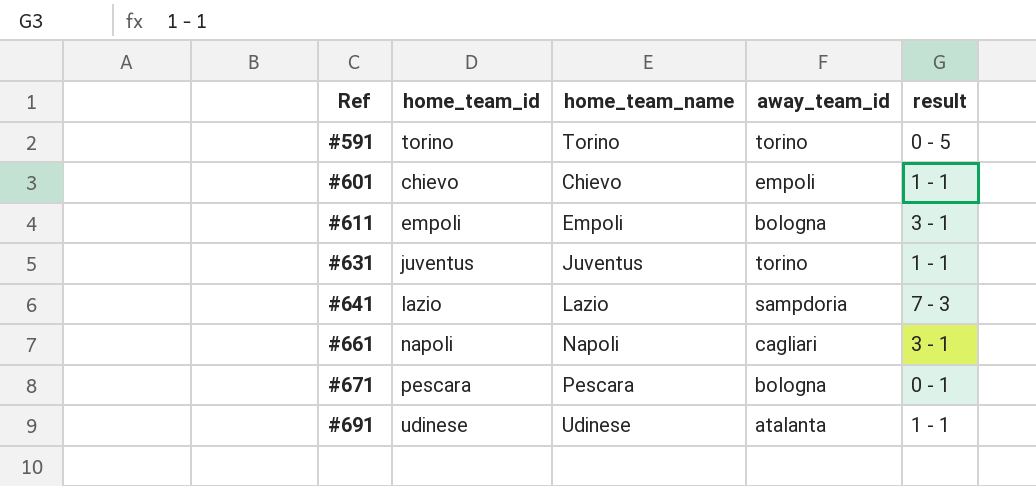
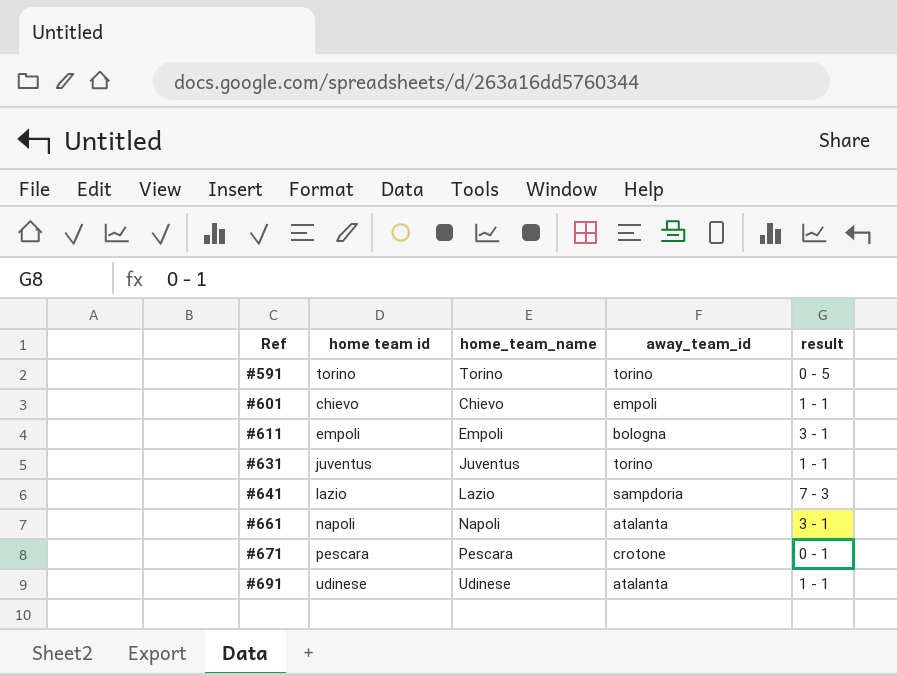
column name: home_team_id -> home team id
#661 | away_team_id: cagliari -> atalanta
#671 | away_team_id: bologna -> crotone

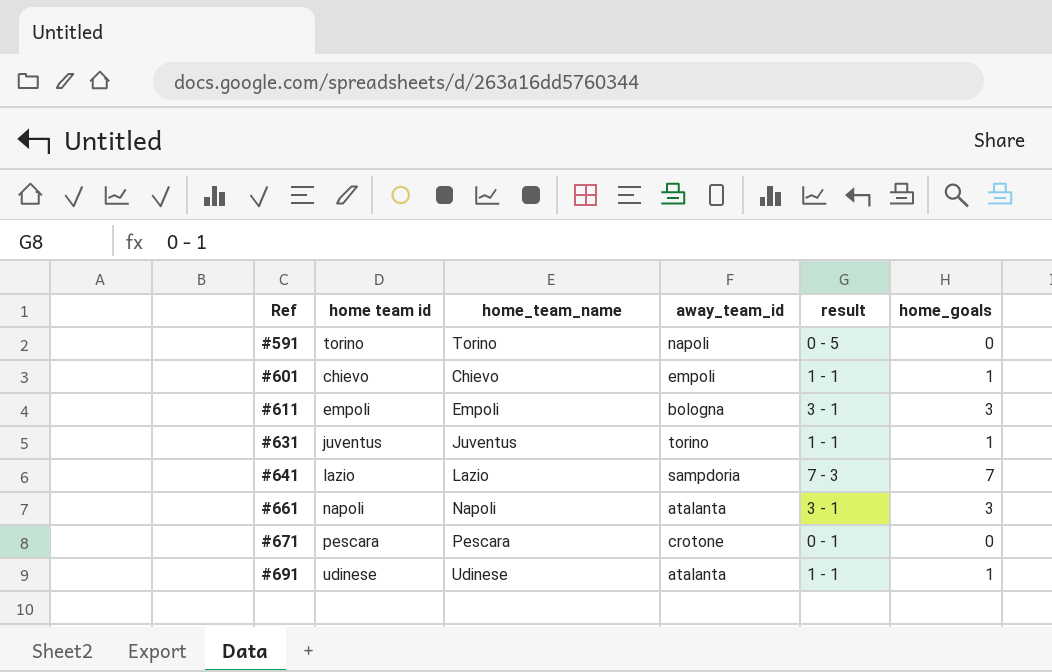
column home_goals | position: none -> 6
#591 | away_team_id: torino -> napoli

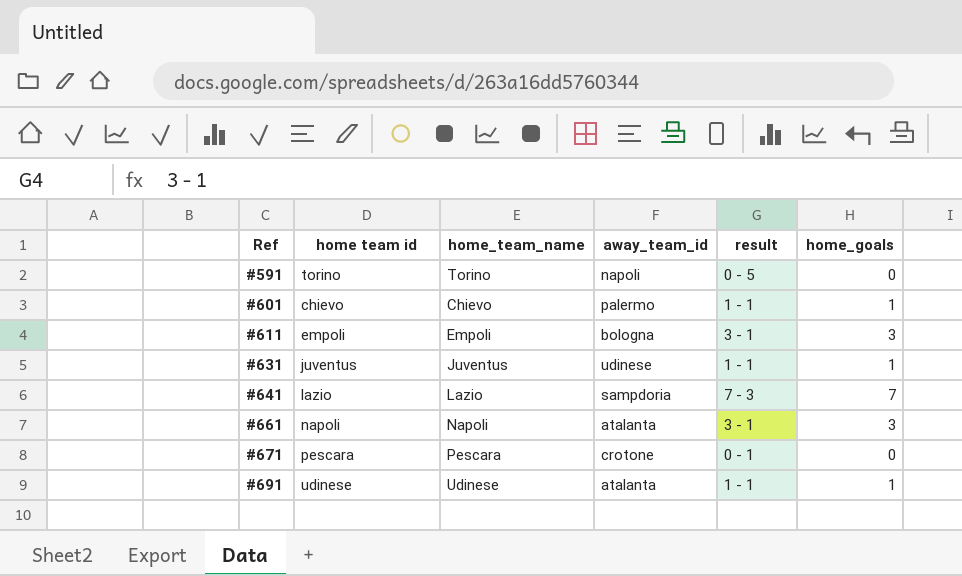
#601 | away_team_id: empoli -> palermo
#631 | away_team_id: torino -> udinese

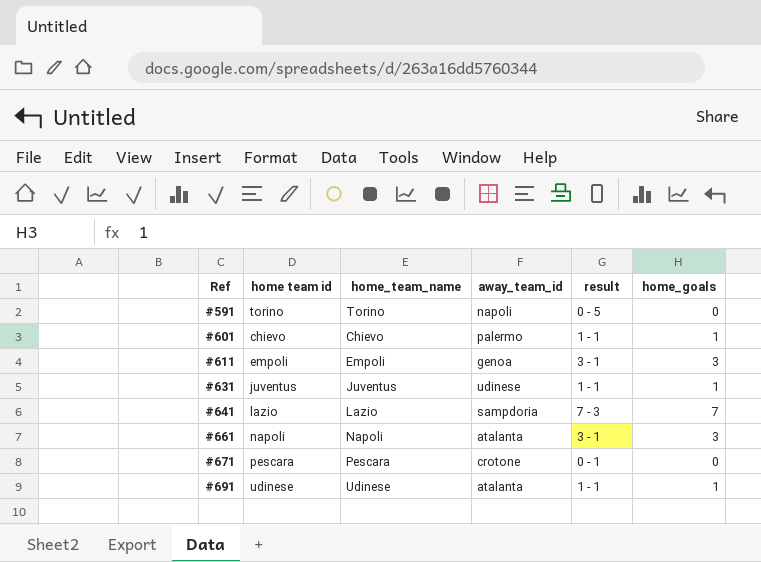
#611 | away_team_id: bologna -> genoa

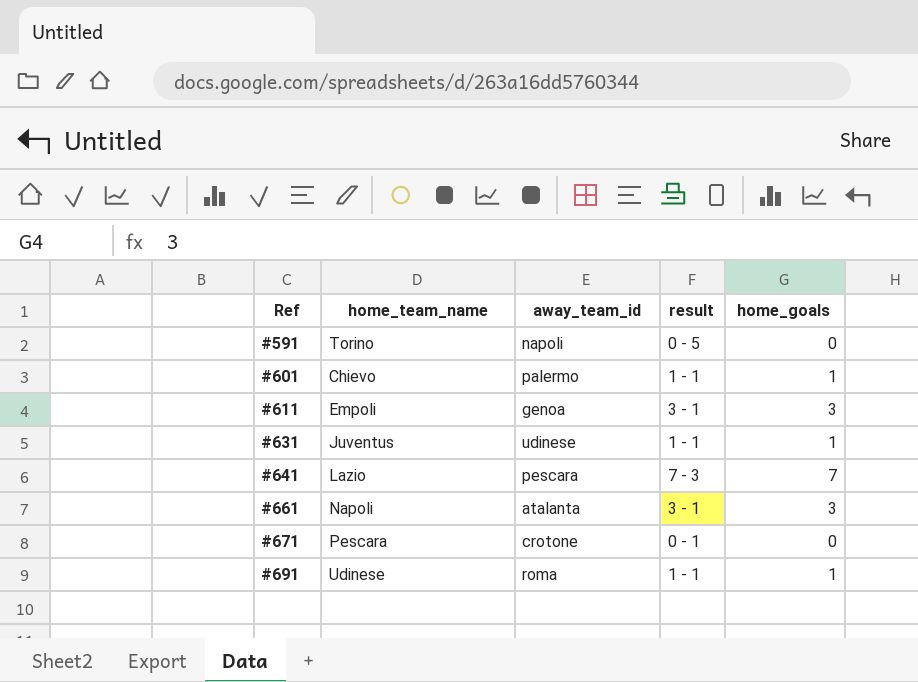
column home team id | position: 2 -> none
#641 | away_team_id: sampdoria -> pescara
#691 | away_team_id: atalanta -> roma

